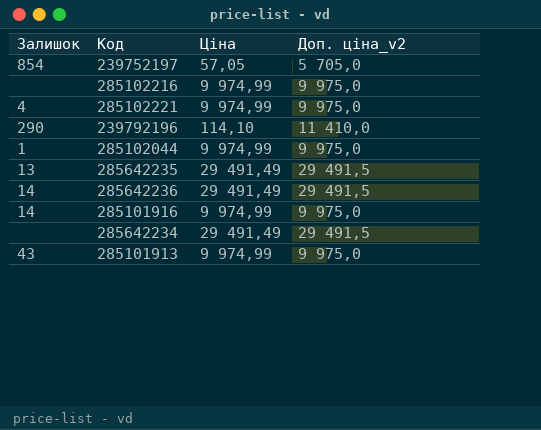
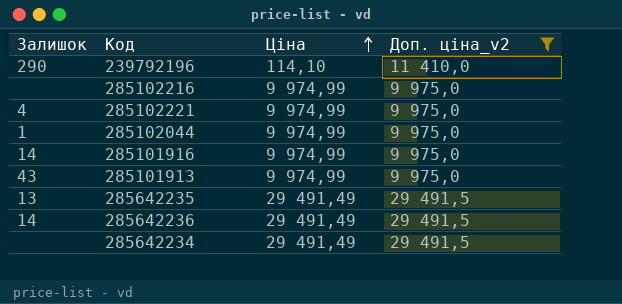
filter: none -> Доп. ціна_v2 != 5 705,0
row order: none -> Ціна ascending

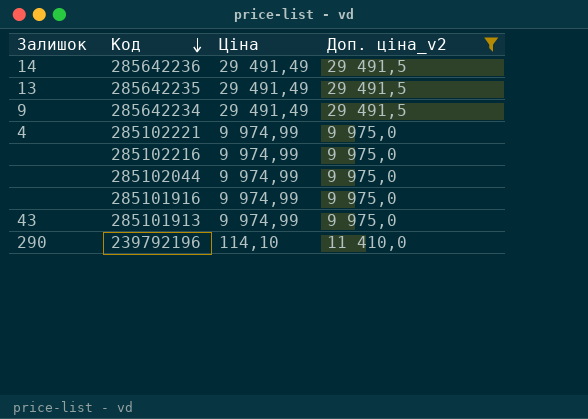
row order: Ціна ascending -> Код descending
285642234 | Залишок: none -> 9
285102044 | Залишок: 1 -> none
285101916 | Залишок: 14 -> none

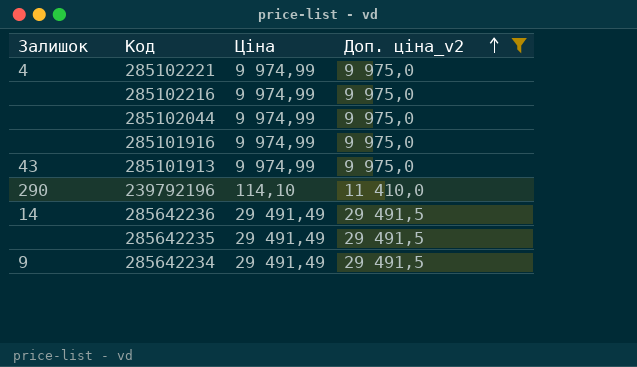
row order: Код descending -> Доп. ціна_v2 ascending
285642235 | Залишок: 13 -> none

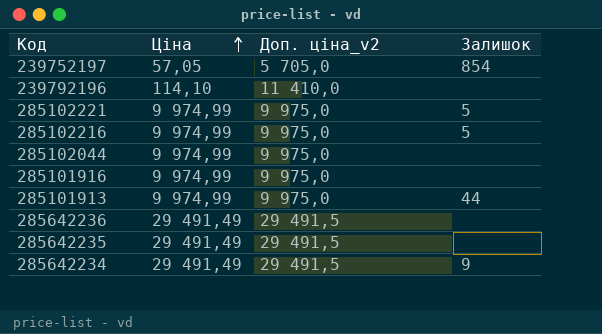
filter: Доп. ціна_v2 != 5 705,0 -> none
row order: Доп. ціна_v2 ascending -> Ціна ascending
column Залишок | position: 1 -> 4
239792196 | Залишок: 290 -> none
285102221 | Залишок: 4 -> 5
285102216 | Залишок: none -> 5
285101913 | Залишок: 43 -> 44
285642236 | Залишок: 14 -> none

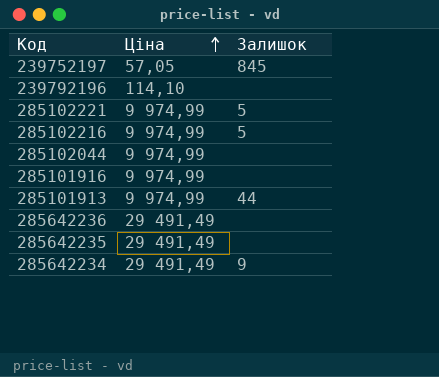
column Доп. ціна_v2 | position: 3 -> none
239752197 | Залишок: 854 -> 845

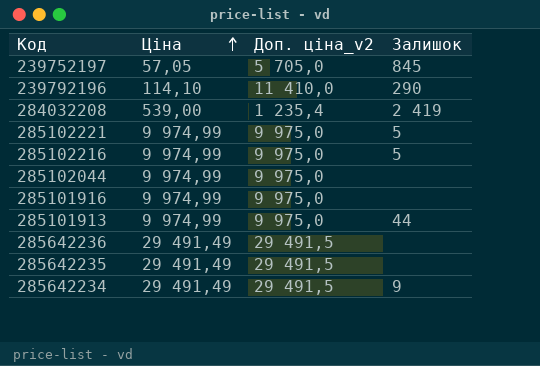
column Доп. ціна_v2 | position: none -> 3
239792196 | Залишок: none -> 290
row 284032208: none -> 539,00 | 1 235,4 | 2 419

